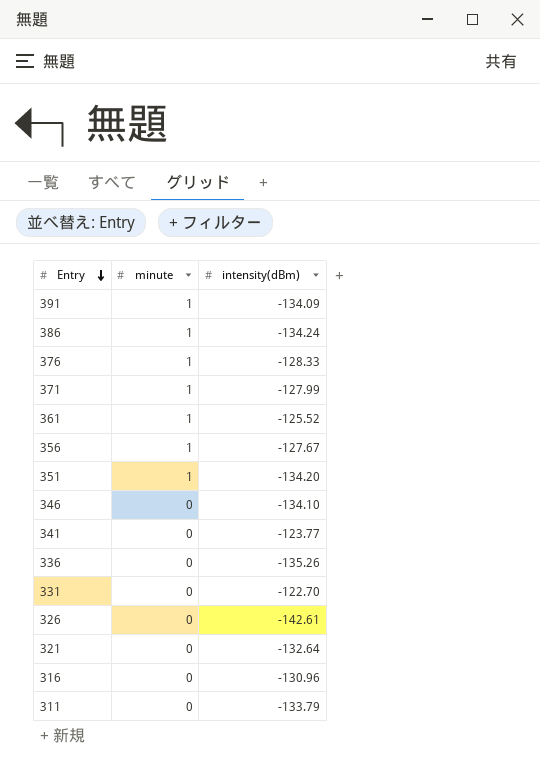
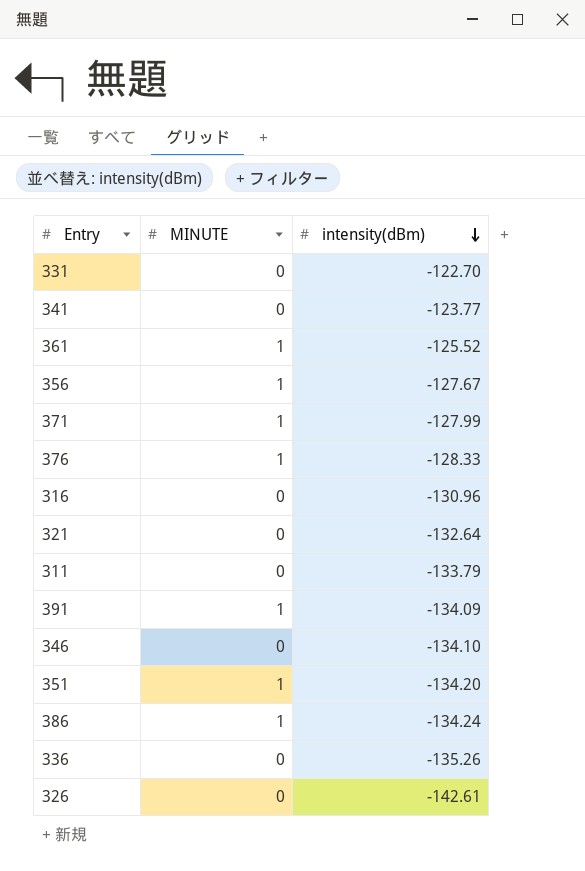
row order: Entry descending -> intensity(dBm) descending
column name: minute -> MINUTE

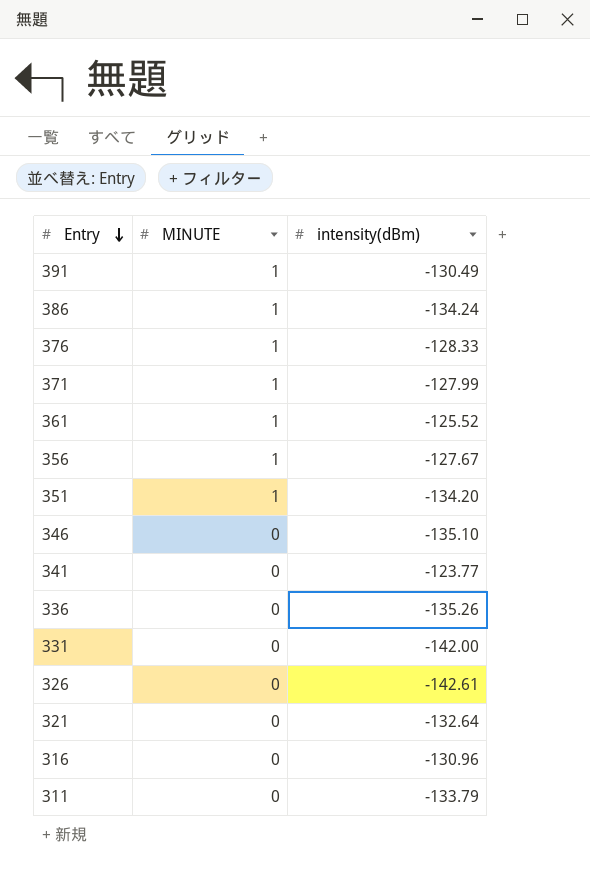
row order: intensity(dBm) descending -> Entry descending
391 | intensity(dBm): -134.09 -> -130.49
346 | intensity(dBm): -134.10 -> -135.10
331 | intensity(dBm): -122.70 -> -142.00

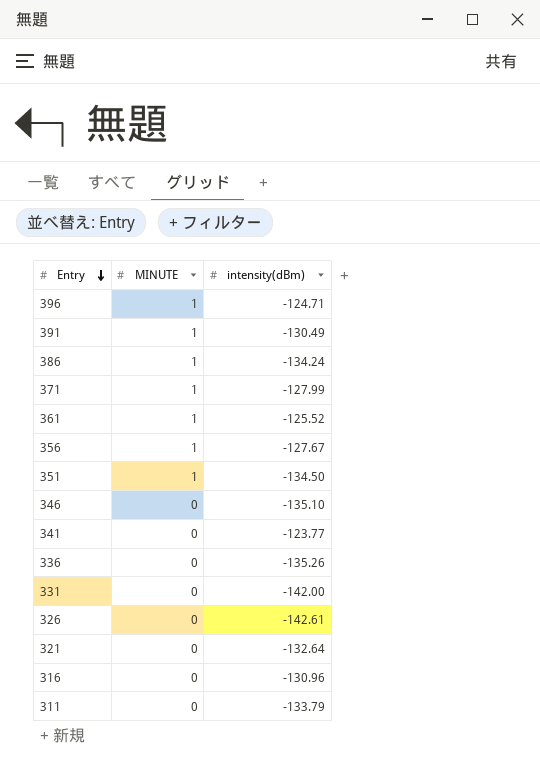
row 376: 1 | -128.33 -> none
row 396: none -> 1 | -124.71
351 | intensity(dBm): -134.20 -> -134.50

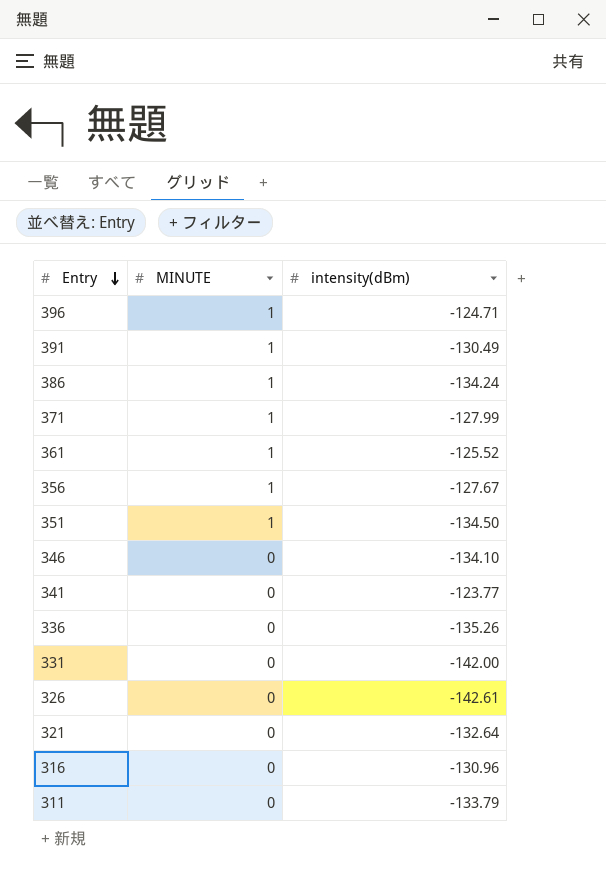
346 | intensity(dBm): -135.10 -> -134.10

